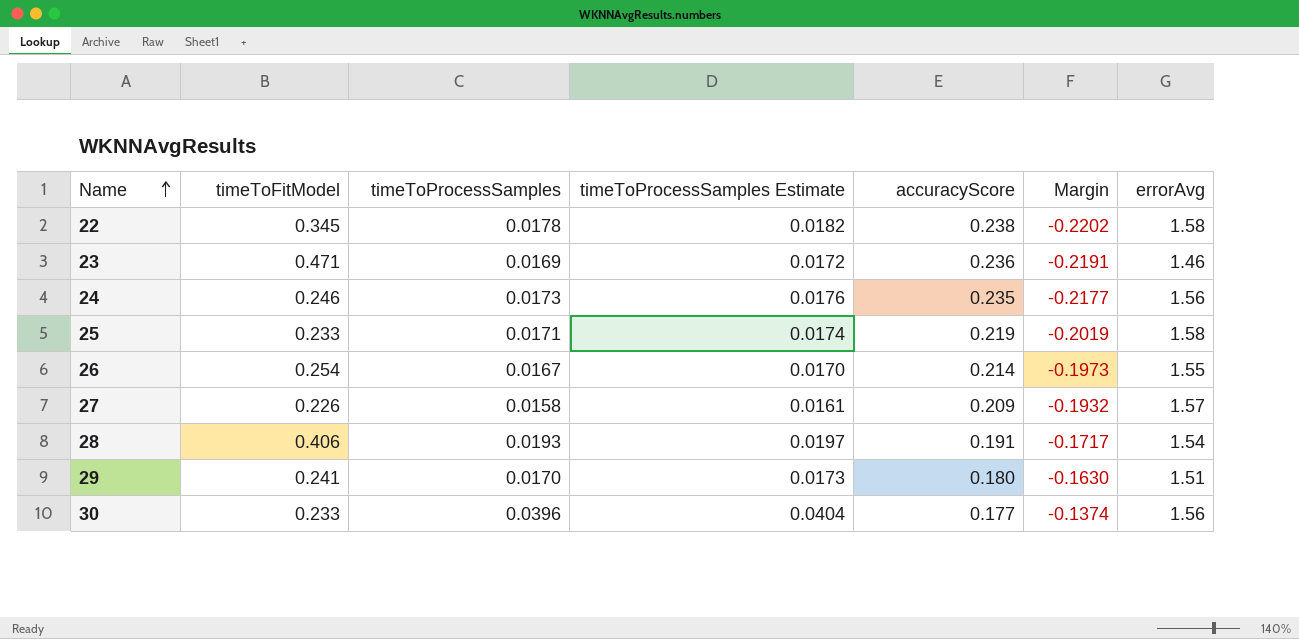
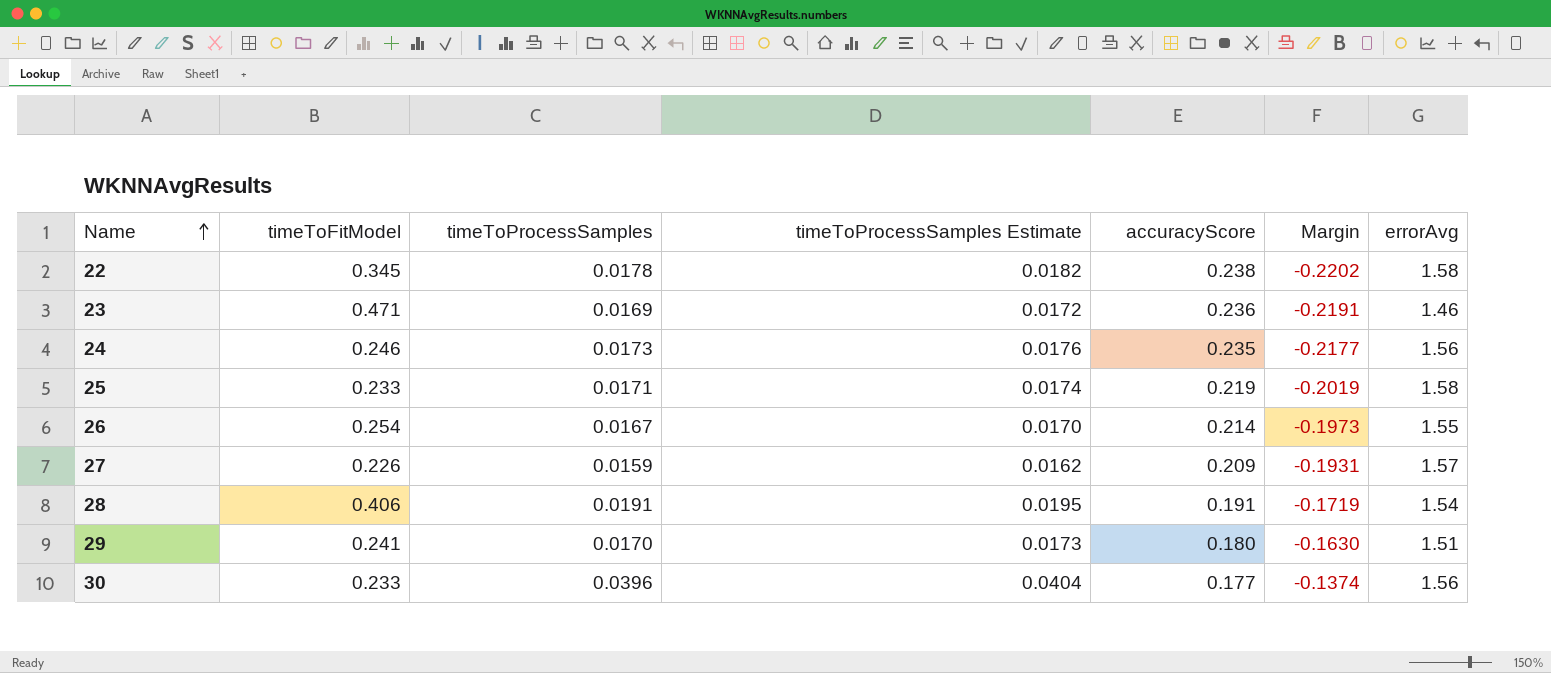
27 | timeToProcessSamples: 0.0158 -> 0.0159
27 | timeToProcessSamples Estimate: 0.0161 -> 0.0162
27 | Margin: -0.1932 -> -0.1931
28 | timeToProcessSamples: 0.0193 -> 0.0191
28 | timeToProcessSamples Estimate: 0.0197 -> 0.0195
28 | Margin: -0.1717 -> -0.1719

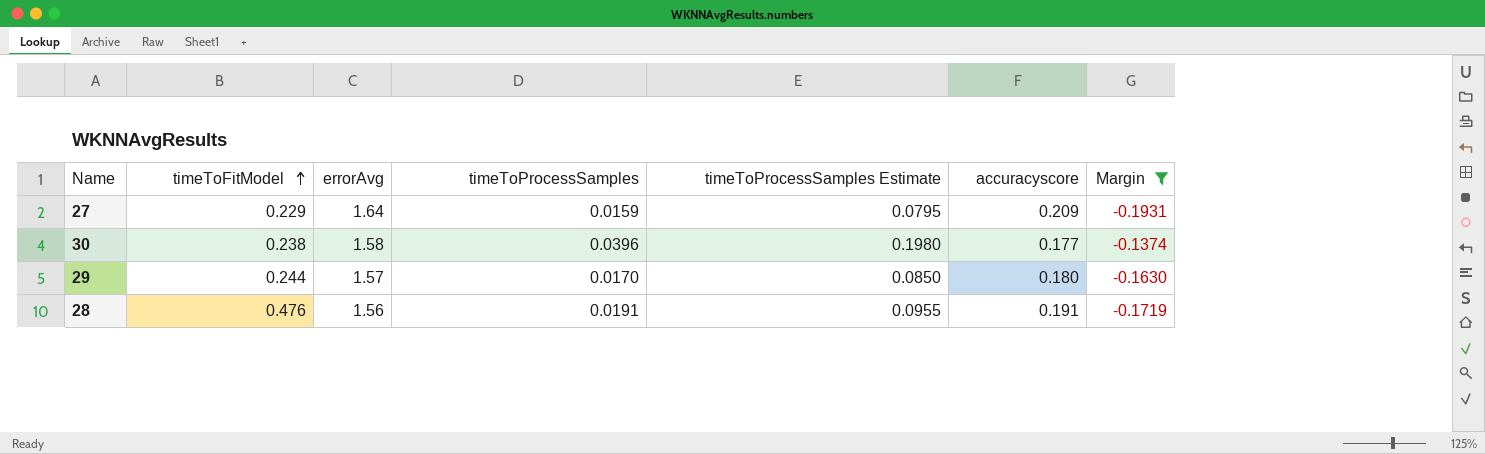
filter: none -> Margin >= -0.1931
row order: Name ascending -> timeToFitModel ascending
column errorAvg | position: 7 -> 3
column timeToProcessSamples Estimate | formula: [timeToProcessSamples] * 1.02 -> [timeToProcessSamples] * 5
column name: accuracyScore -> accuracyscore
27 | timeToFitModel: 0.226 -> 0.229
27 | errorAvg: 1.57 -> 1.64
30 | timeToFitModel: 0.233 -> 0.238
30 | errorAvg: 1.56 -> 1.58
29 | timeToFitModel: 0.241 -> 0.244
29 | errorAvg: 1.51 -> 1.57
28 | timeToFitModel: 0.406 -> 0.476
28 | errorAvg: 1.54 -> 1.56

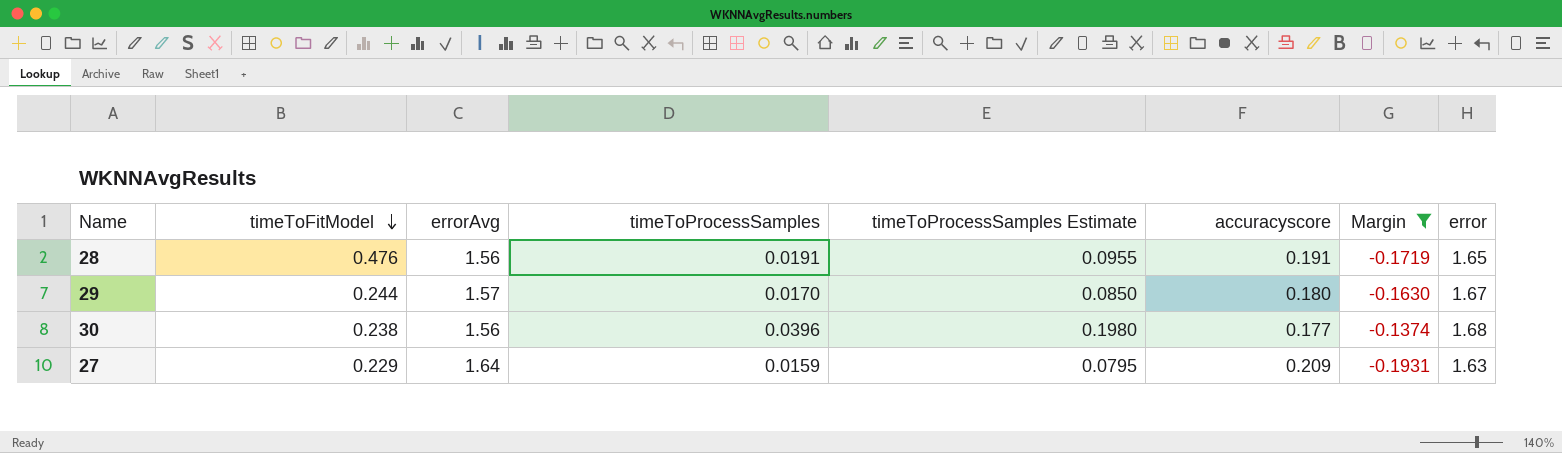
row order: timeToFitModel ascending -> timeToFitModel descending
column error | position: none -> 8
30 | errorAvg: 1.58 -> 1.56

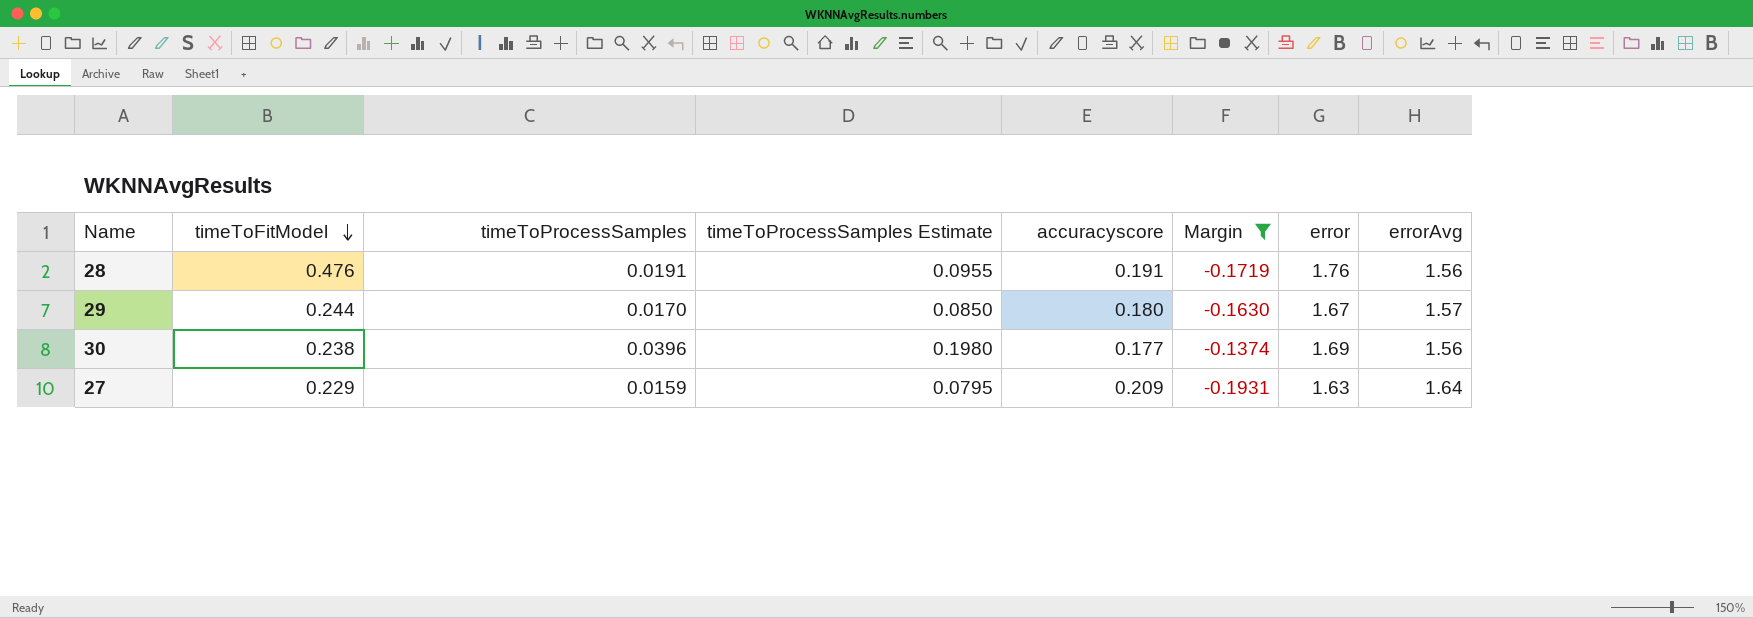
column errorAvg | position: 3 -> 8
28 | error: 1.65 -> 1.76
30 | error: 1.68 -> 1.69

